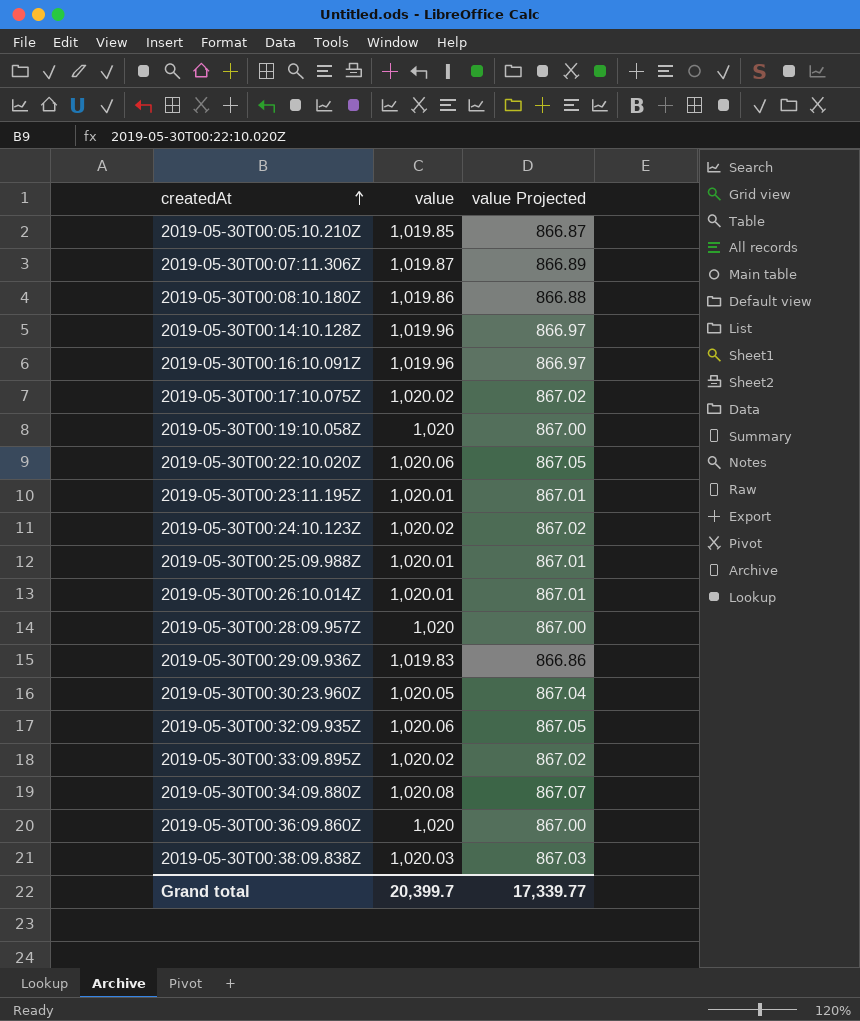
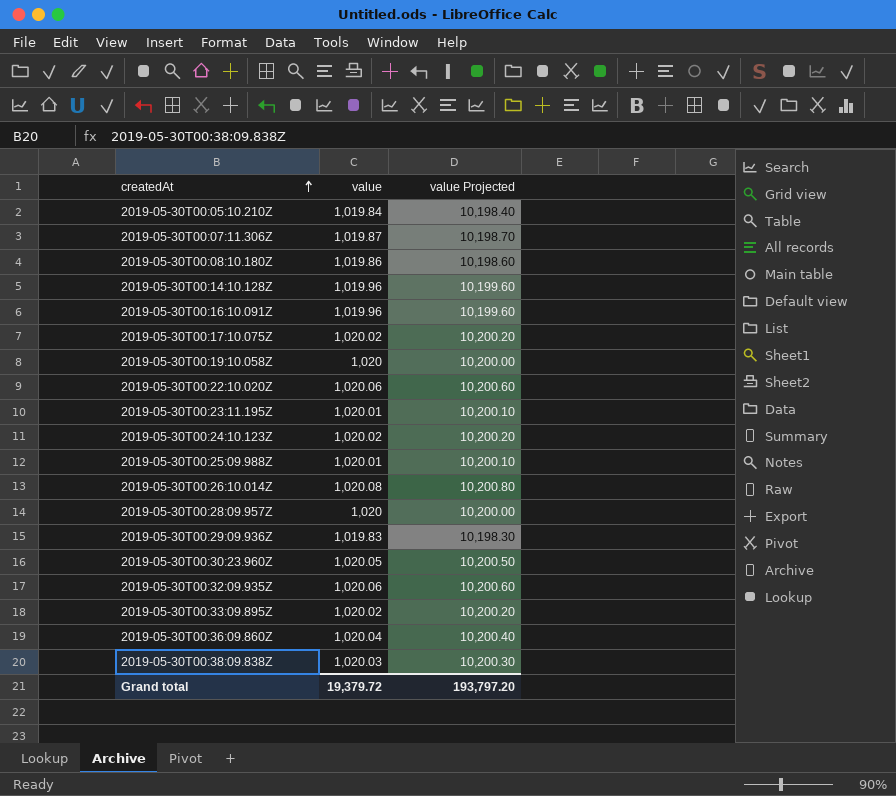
column value Projected | formula: [value] * 0.85 -> [value] * 10
row 2019-05-30T00:34:09.880Z: 1,020.08 | 867.07 -> none
2019-05-30T00:05:10.210Z | value: 1,019.85 -> 1,019.84
2019-05-30T00:26:10.014Z | value: 1,020.01 -> 1,020.08
2019-05-30T00:36:09.860Z | value: 1,020 -> 1,020.04
Grand total | value: 20,399.7 -> 19,379.72
Grand total | value Projected: 17,339.77 -> 193,797.20

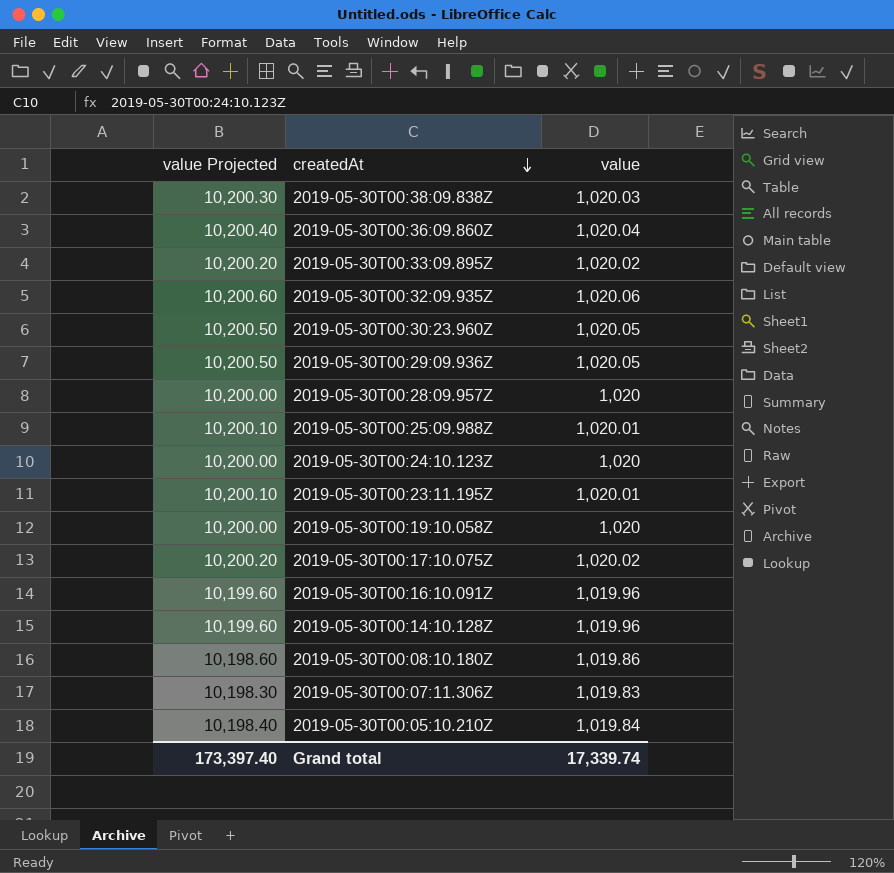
row order: createdAt ascending -> createdAt descending
column value Projected | position: 3 -> 1
row 2019-05-30T00:22:10.020Z: 1,020.06 | 10,200.60 -> none
row 2019-05-30T00:26:10.014Z: 1,020.08 | 10,200.80 -> none
2019-05-30T00:29:09.936Z | value Projected: 10,198.30 -> 10,200.50
2019-05-30T00:29:09.936Z | value: 1,019.83 -> 1,020.05
2019-05-30T00:24:10.123Z | value Projected: 10,200.20 -> 10,200.00
2019-05-30T00:24:10.123Z | value: 1,020.02 -> 1,020
2019-05-30T00:07:11.306Z | value Projected: 10,198.70 -> 10,198.30
2019-05-30T00:07:11.306Z | value: 1,019.87 -> 1,019.83
Grand total | value Projected: 193,797.20 -> 173,397.40
Grand total | value: 19,379.72 -> 17,339.74

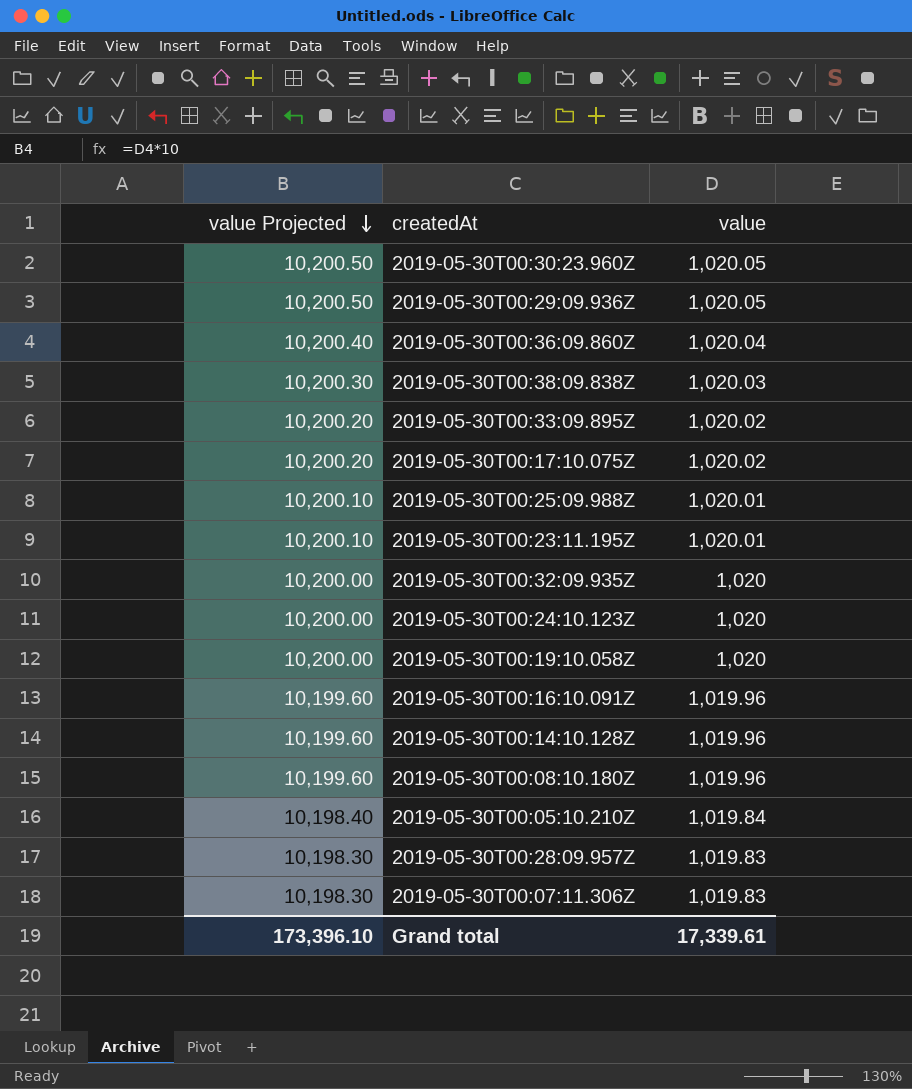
row order: createdAt descending -> value Projected descending
2019-05-30T00:32:09.935Z | value Projected: 10,200.60 -> 10,200.00
2019-05-30T00:32:09.935Z | value: 1,020.06 -> 1,020
2019-05-30T00:08:10.180Z | value Projected: 10,198.60 -> 10,199.60
2019-05-30T00:08:10.180Z | value: 1,019.86 -> 1,019.96
2019-05-30T00:28:09.957Z | value Projected: 10,200.00 -> 10,198.30
2019-05-30T00:28:09.957Z | value: 1,020 -> 1,019.83
Grand total | value Projected: 173,397.40 -> 173,396.10
Grand total | value: 17,339.74 -> 17,339.61

